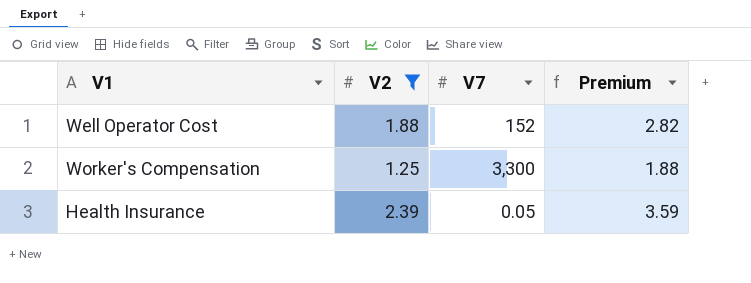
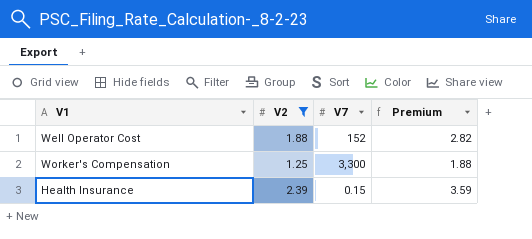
Health Insurance | V7: 0.05 -> 0.15

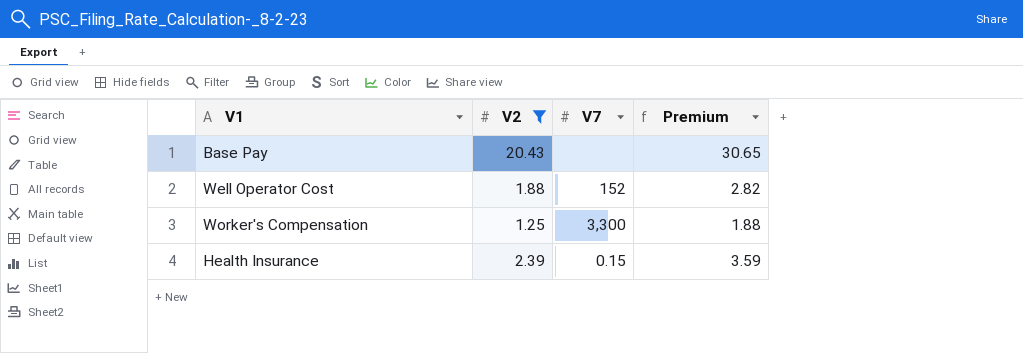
row Base Pay: none -> 20.43 | none | 30.65

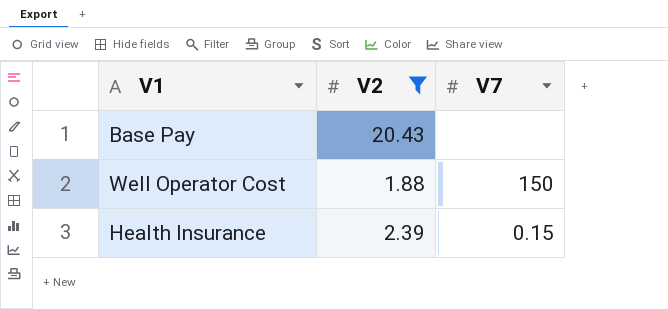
column Premium | formula: [V2] * 1.5 -> none
row Worker's Compensation: 1.25 | 3,300 | 1.88 -> none
Well Operator Cost | V7: 152 -> 150

